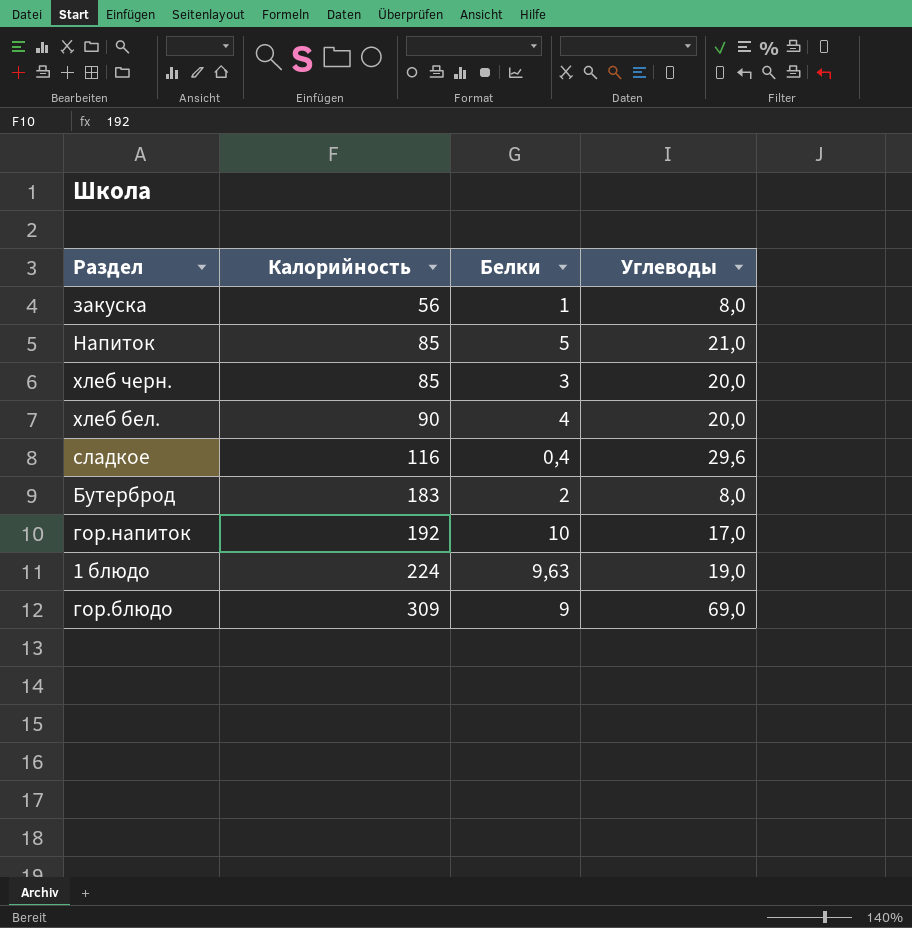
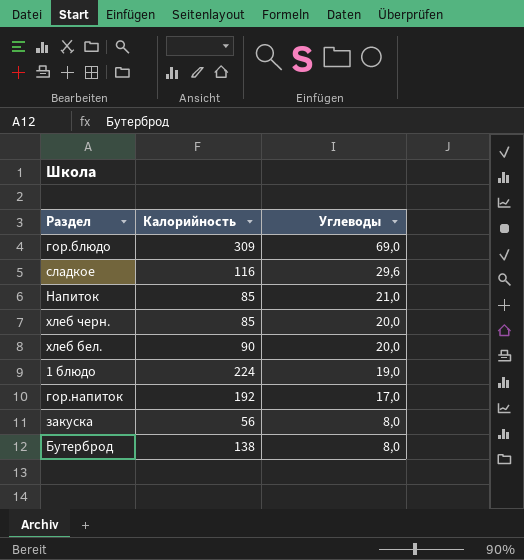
row order: Калорийность ascending -> Углеводы descending
column Белки | position: 3 -> none
Бутерброд | Калорийность: 183 -> 138

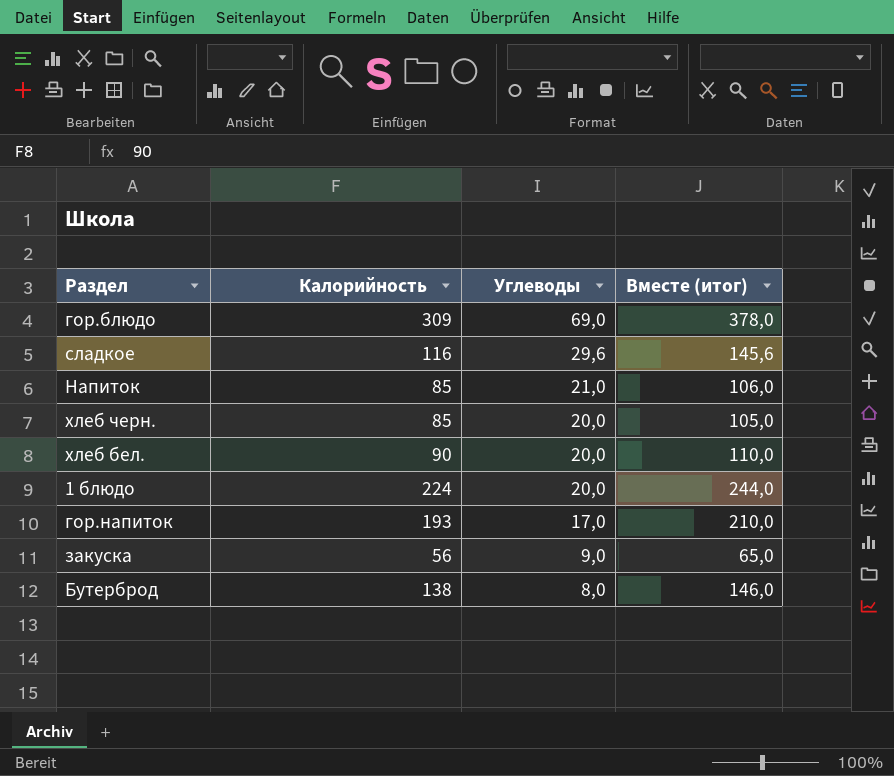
column Вместе (итог) | formula: none -> [Калорийность] + [Углеводы]
1 блюдо | Углеводы: 19,0 -> 20,0
гор.напиток | Калорийность: 192 -> 193
закуска | Углеводы: 8,0 -> 9,0

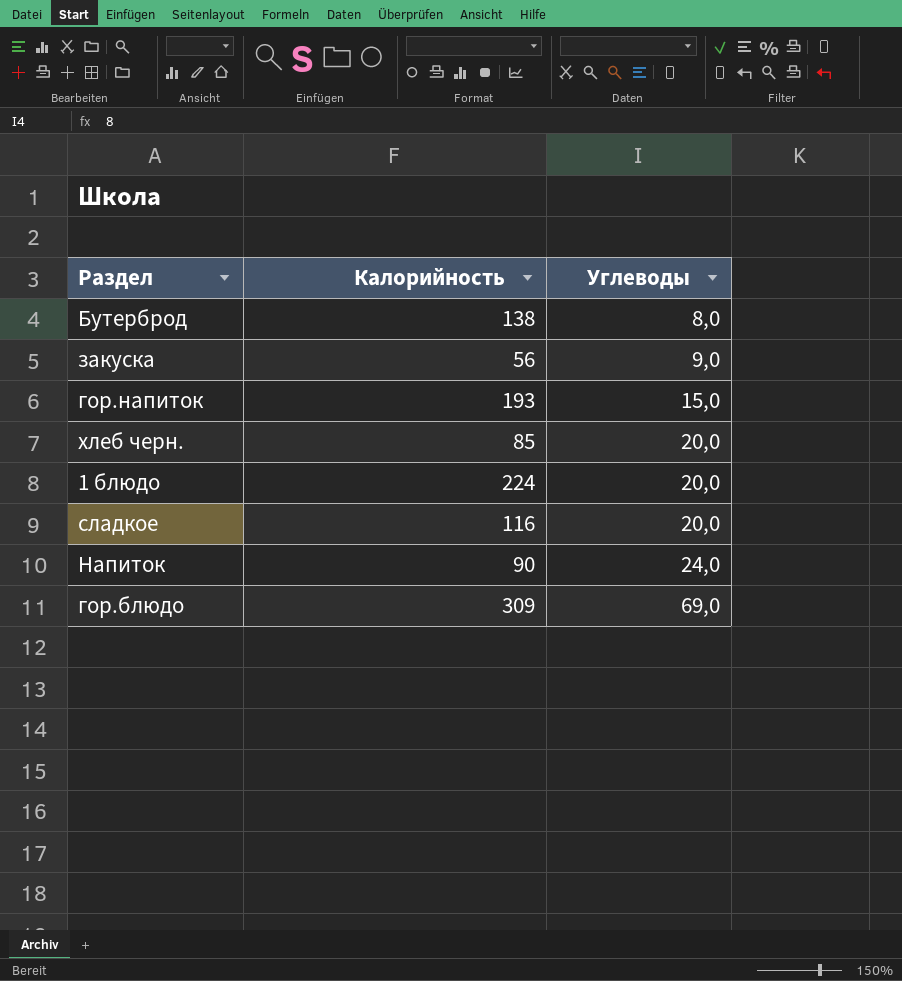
row order: Углеводы descending -> Углеводы ascending
column Вместе (итог) | formula: [Калорийность] + [Углеводы] -> none
row хлеб бел.: 90 | 20,0 | 110,0 -> none
гор.напиток | Углеводы: 17,0 -> 15,0
сладкое | Углеводы: 29,6 -> 20,0
Напиток | Калорийность: 85 -> 90
Напиток | Углеводы: 21,0 -> 24,0

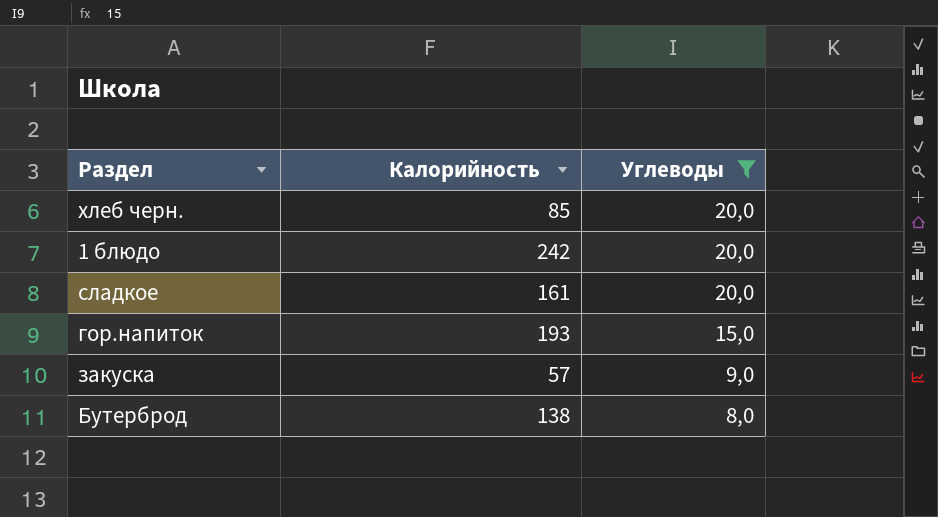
filter: none -> Углеводы <= 20,0
row order: Углеводы ascending -> Углеводы descending
1 блюдо | Калорийность: 224 -> 242
сладкое | Калорийность: 116 -> 161
закуска | Калорийность: 56 -> 57

